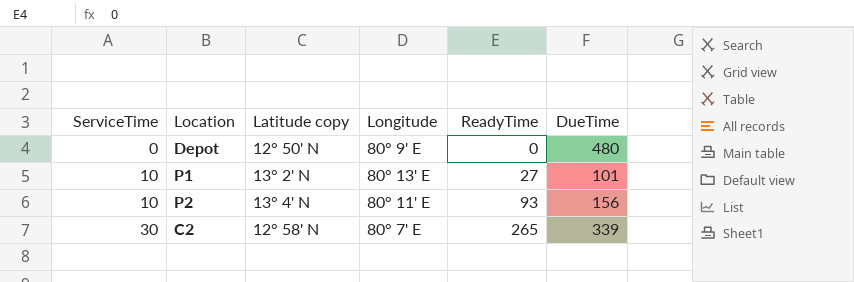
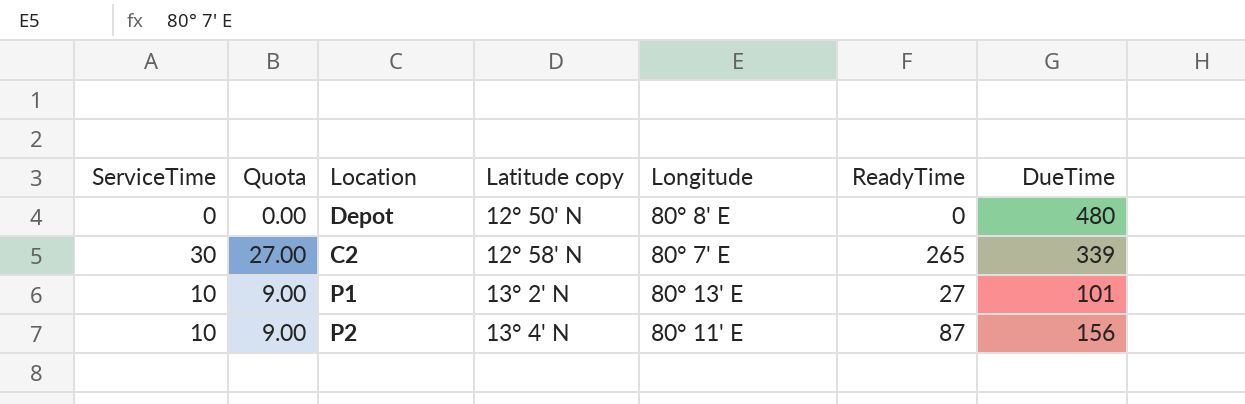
row order: ServiceTime ascending -> Latitude copy ascending
column Quota | formula: none -> [ServiceTime] * 0.9
Depot | Longitude: 80° 9' E -> 80° 8' E
P2 | ReadyTime: 93 -> 87

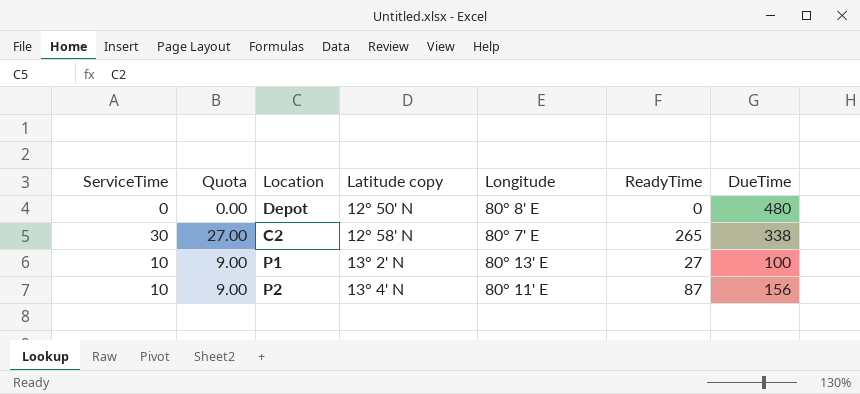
C2 | DueTime: 339 -> 338
P1 | DueTime: 101 -> 100

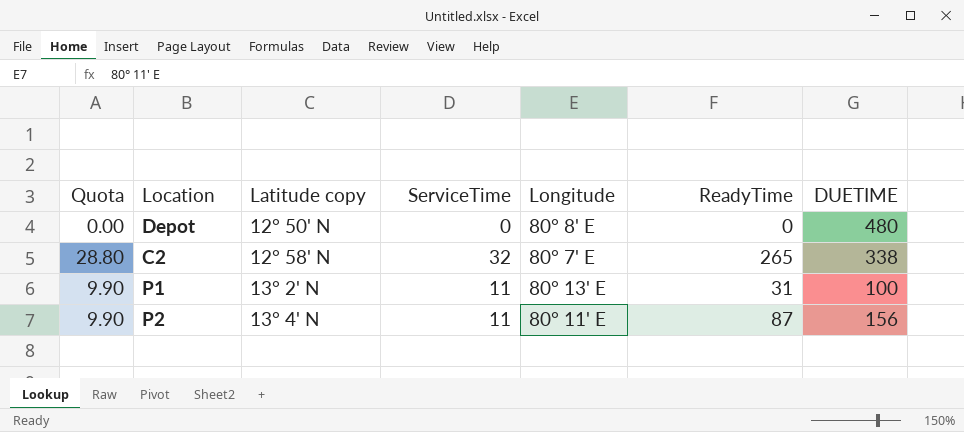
column ServiceTime | position: 1 -> 4
column name: DueTime -> DUETIME
C2 | Quota: 27.00 -> 28.80
C2 | ServiceTime: 30 -> 32
P1 | Quota: 9.00 -> 9.90
P1 | ServiceTime: 10 -> 11
P1 | ReadyTime: 27 -> 31
P2 | Quota: 9.00 -> 9.90
P2 | ServiceTime: 10 -> 11

